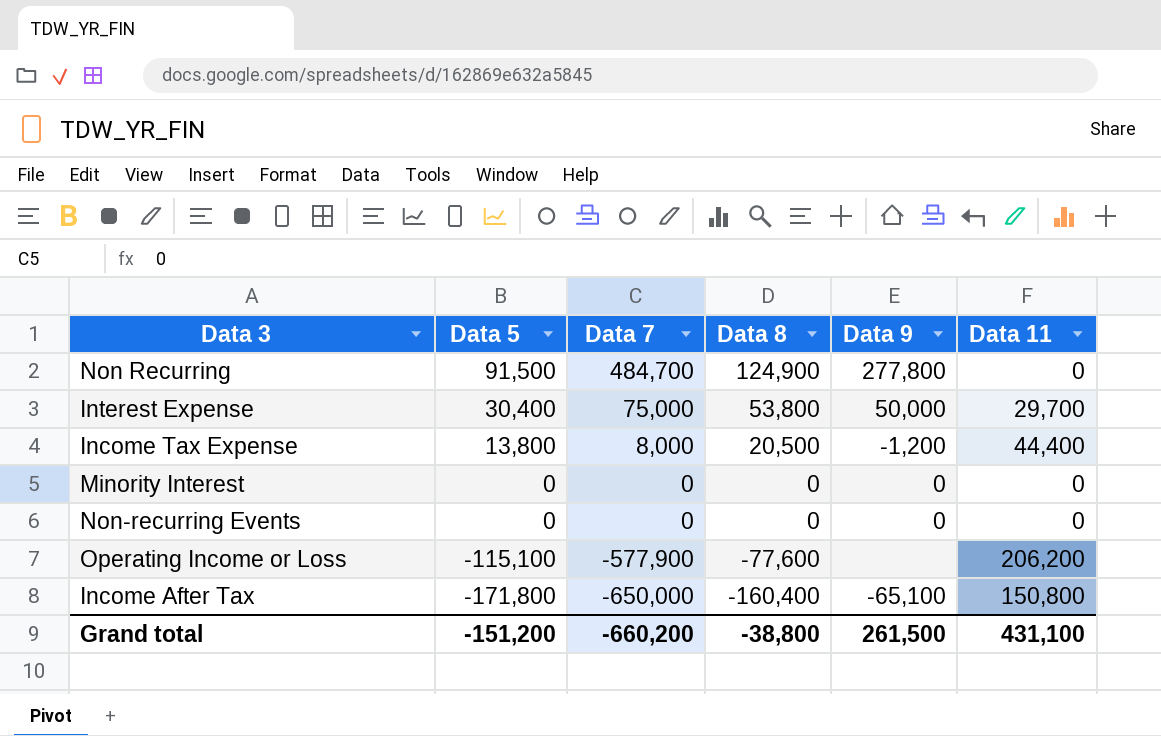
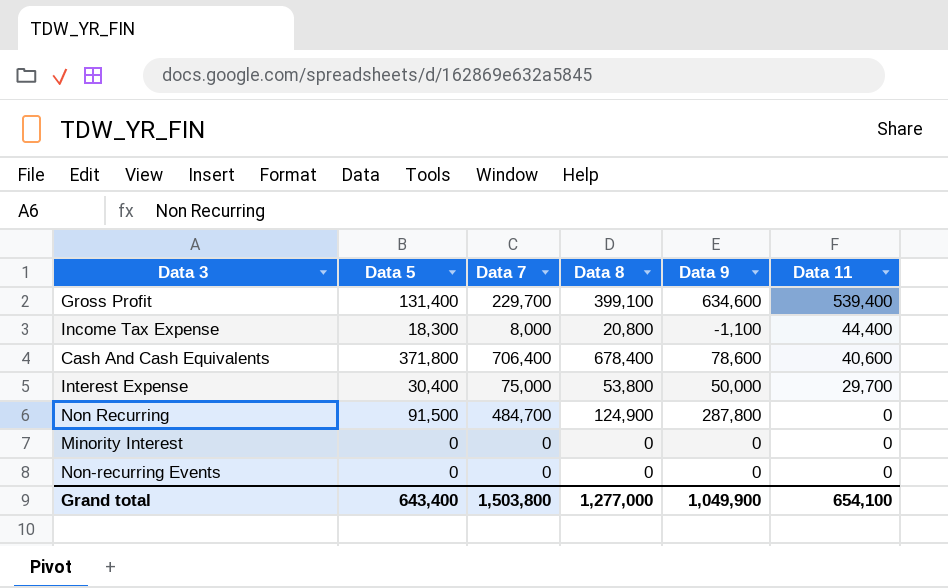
row order: Data 5 descending -> Data 11 descending
row Operating Income or Loss: -115,100 | -577,900 | -77,600 | none | 206,200 -> none
row Income After Tax: -171,800 | -650,000 | -160,400 | -65,100 | 150,800 -> none
row Gross Profit: none -> 131,400 | 229,700 | 399,100 | 634,600 | 539,400
Income Tax Expense | Data 5: 13,800 -> 18,300
Income Tax Expense | Data 8: 20,500 -> 20,800
Income Tax Expense | Data 9: -1,200 -> -1,100
row Cash And Cash Equivalents: none -> 371,800 | 706,400 | 678,400 | 78,600 | 40,600
Non Recurring | Data 9: 277,800 -> 287,800
Grand total | Data 5: -151,200 -> 643,400
Grand total | Data 7: -660,200 -> 1,503,800
Grand total | Data 8: -38,800 -> 1,277,000
Grand total | Data 9: 261,500 -> 1,049,900
Grand total | Data 11: 431,100 -> 654,100

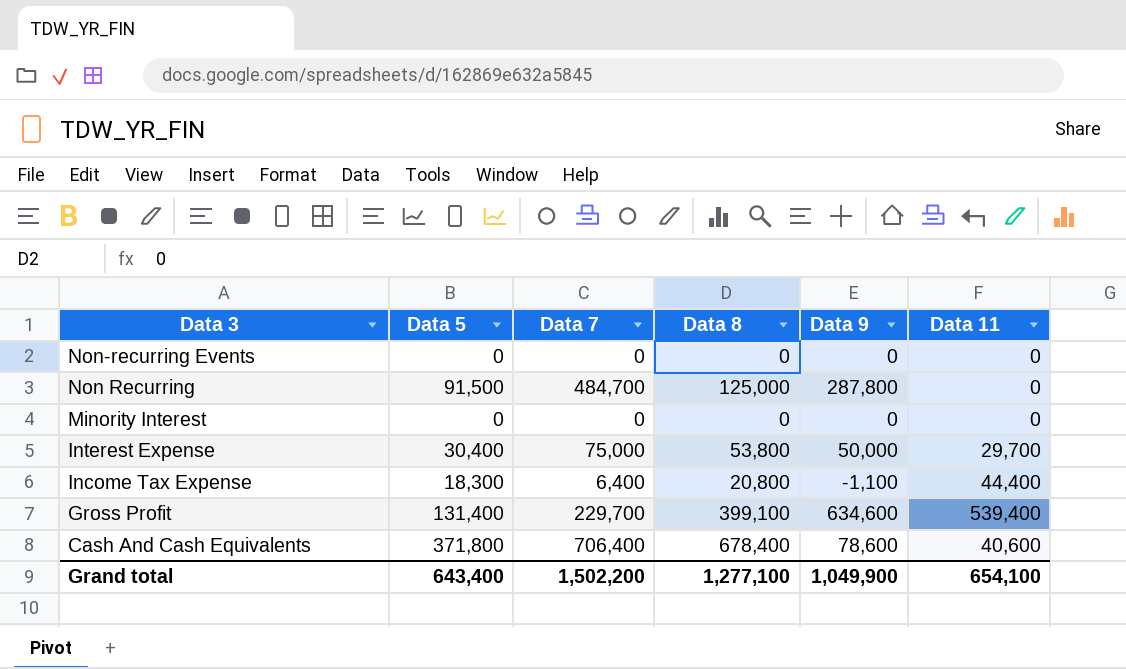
row order: Data 11 descending -> Data 3 descending
Non Recurring | Data 8: 124,900 -> 125,000
Income Tax Expense | Data 7: 8,000 -> 6,400
Grand total | Data 7: 1,503,800 -> 1,502,200
Grand total | Data 8: 1,277,000 -> 1,277,100

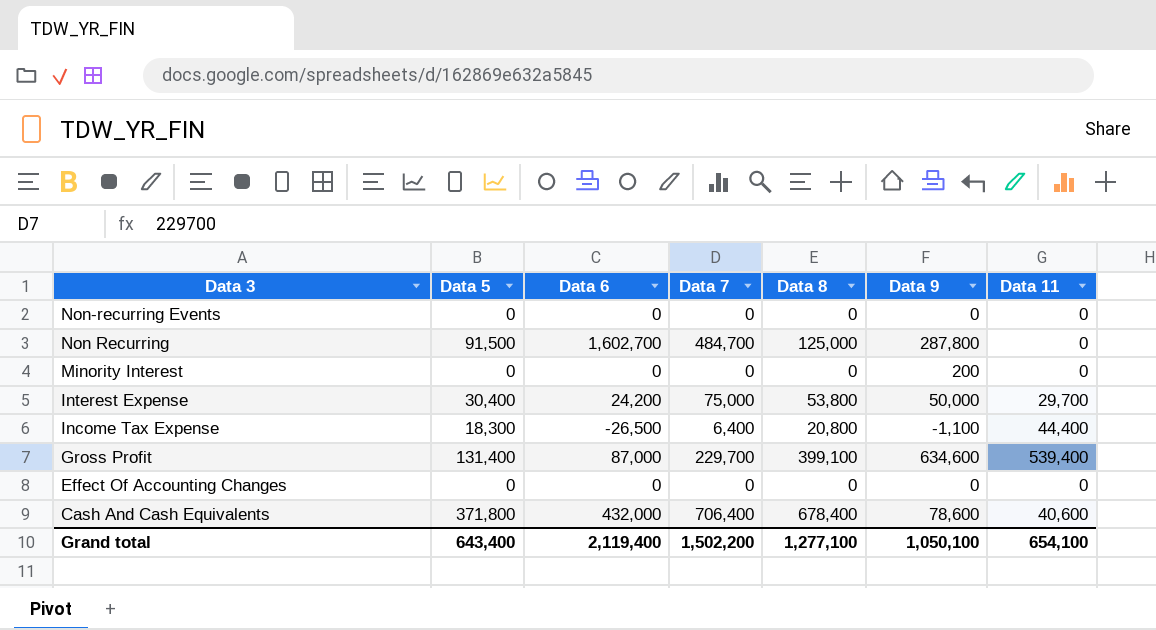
column Data 6 | position: none -> 3
Minority Interest | Data 9: 0 -> 200
row Effect Of Accounting Changes: none -> 0 | 0 | 0 | 0 | 0 | 0
Grand total | Data 9: 1,049,900 -> 1,050,100

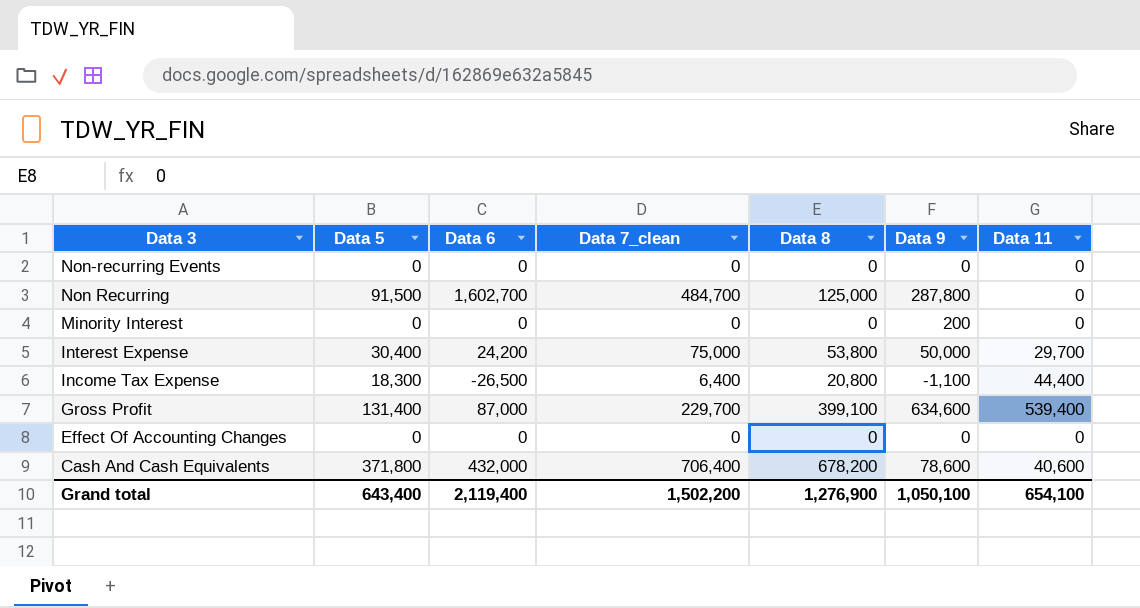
column name: Data 7 -> Data 7_clean
Cash And Cash Equivalents | Data 8: 678,400 -> 678,200
Grand total | Data 8: 1,277,100 -> 1,276,900

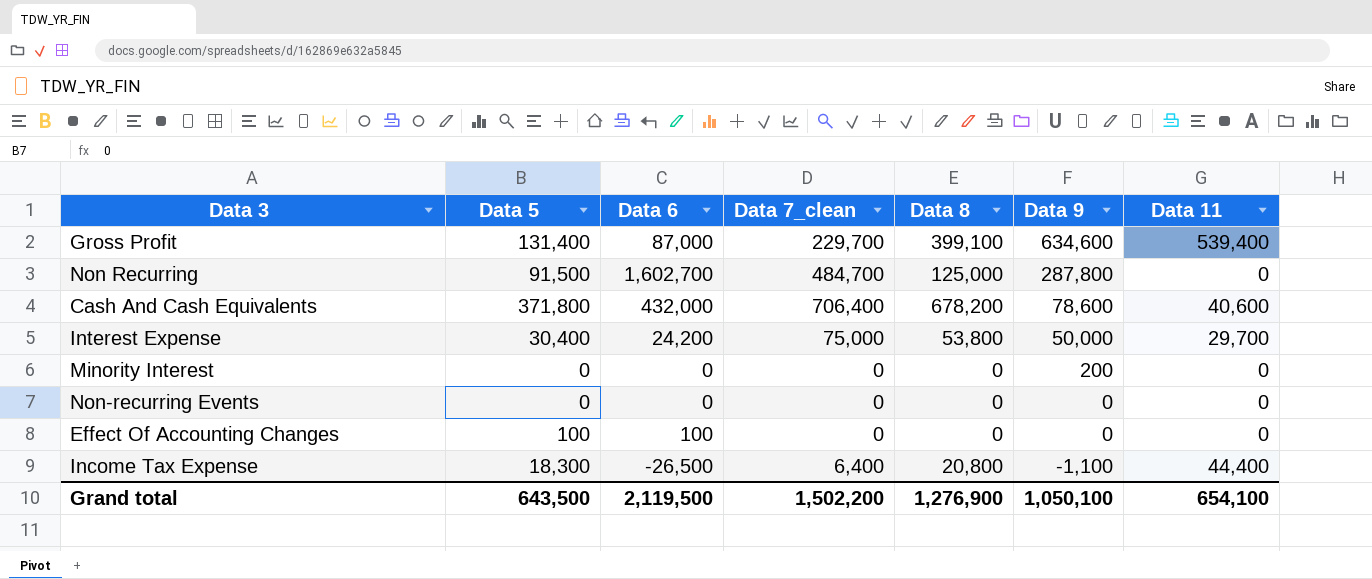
row order: Data 3 descending -> Data 9 descending
Effect Of Accounting Changes | Data 5: 0 -> 100
Effect Of Accounting Changes | Data 6: 0 -> 100
Grand total | Data 5: 643,400 -> 643,500
Grand total | Data 6: 2,119,400 -> 2,119,500

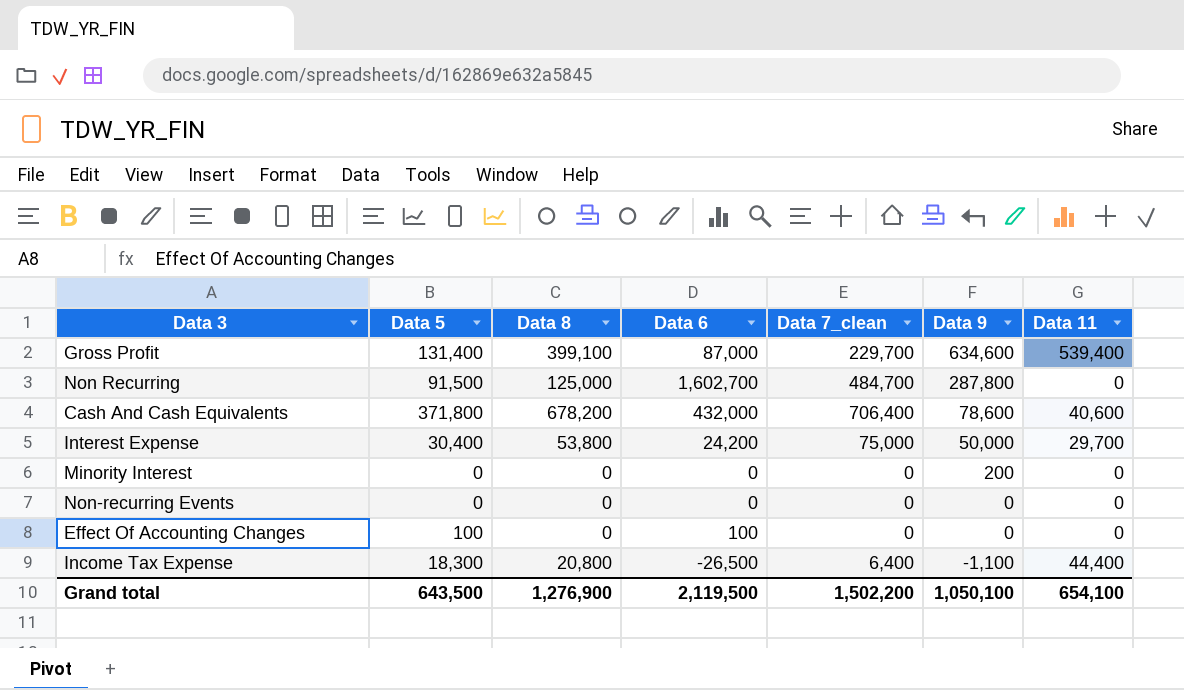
column Data 8 | position: 5 -> 3

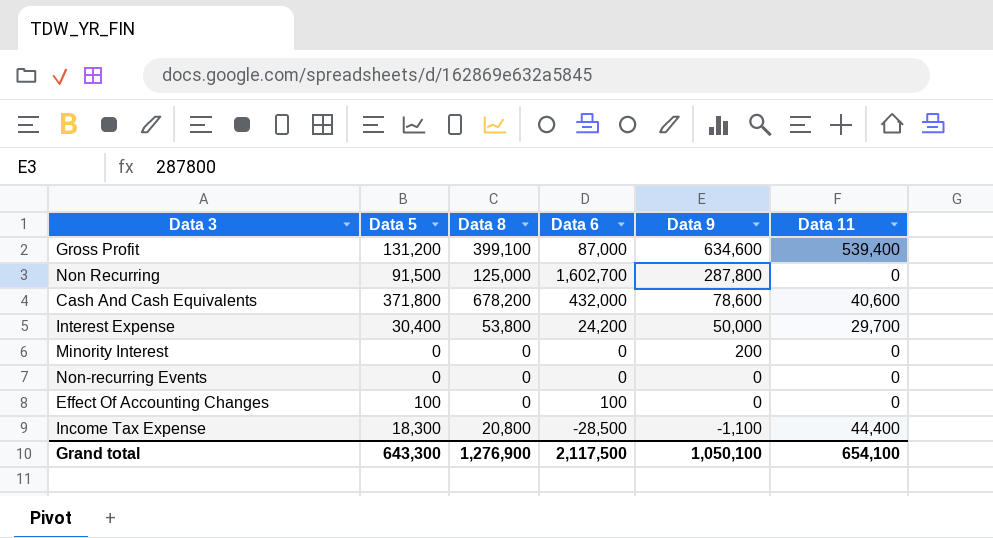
column Data 7_clean | position: 5 -> none
Gross Profit | Data 5: 131,400 -> 131,200
Income Tax Expense | Data 6: -26,500 -> -28,500
Grand total | Data 5: 643,500 -> 643,300
Grand total | Data 6: 2,119,500 -> 2,117,500

